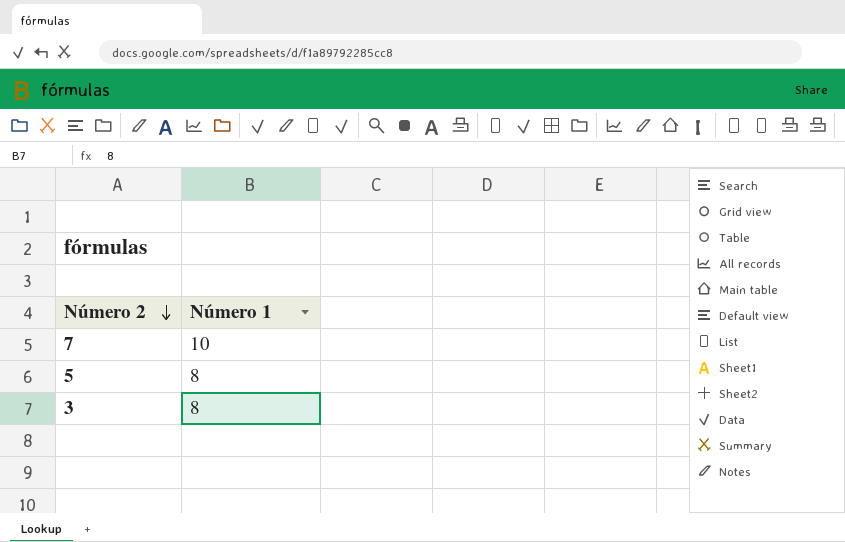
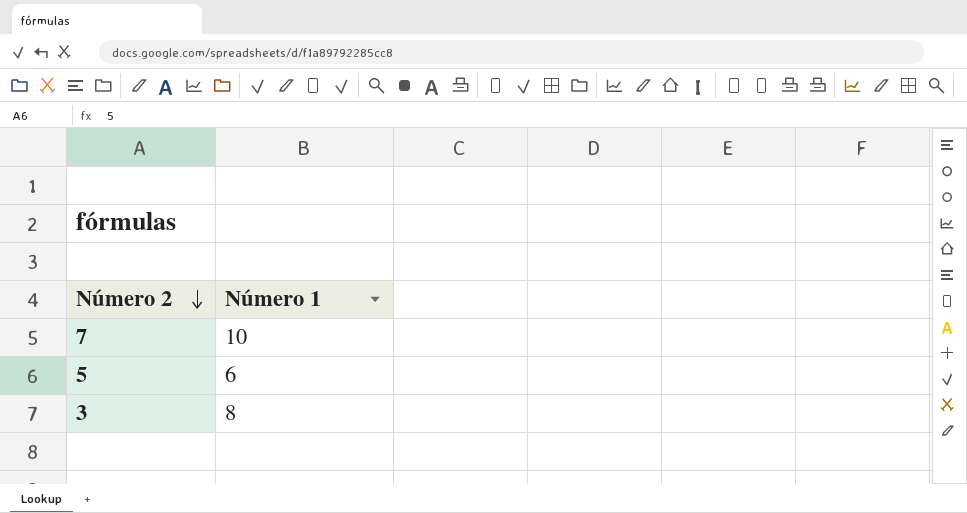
5 | Número 1: 8 -> 6

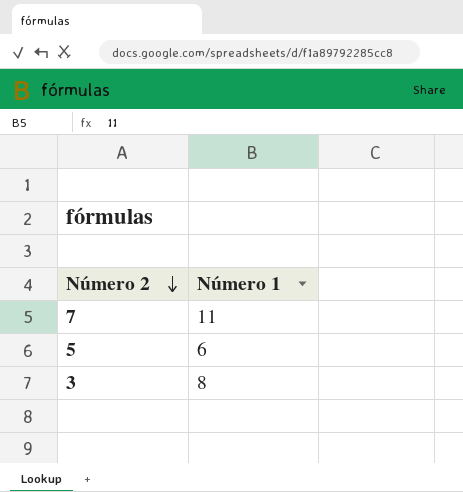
7 | Número 1: 10 -> 11

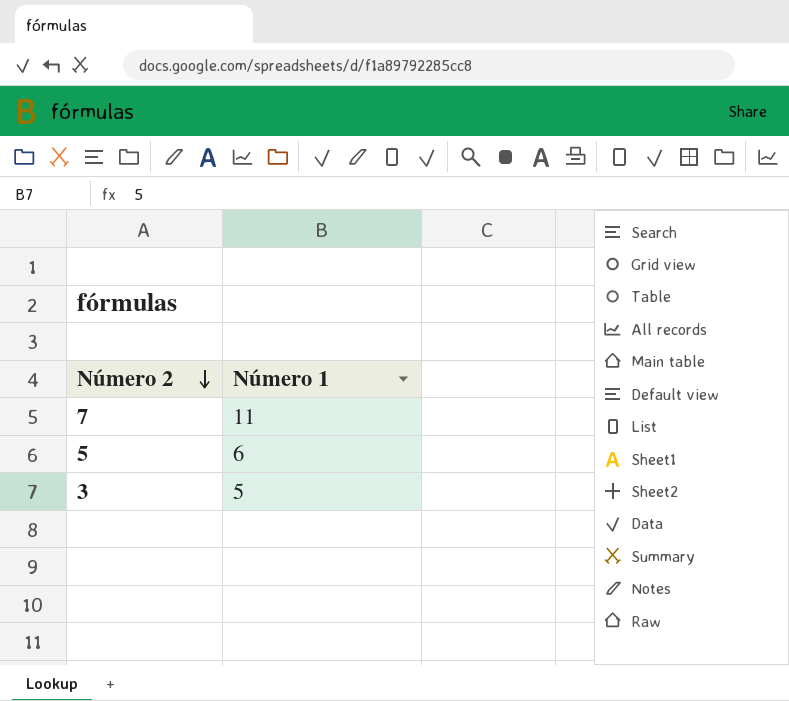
3 | Número 1: 8 -> 5

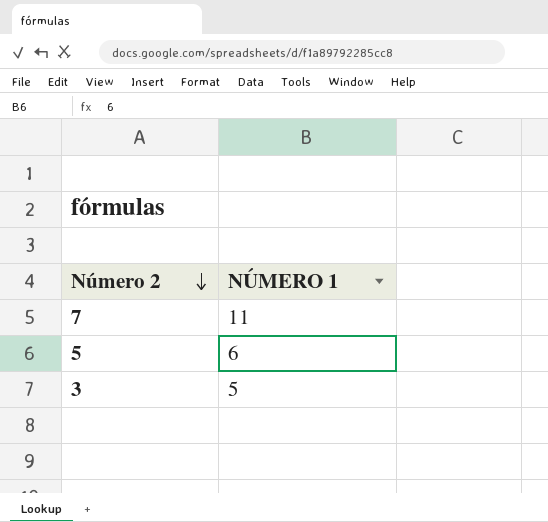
column name: Número 1 -> NÚMERO 1

